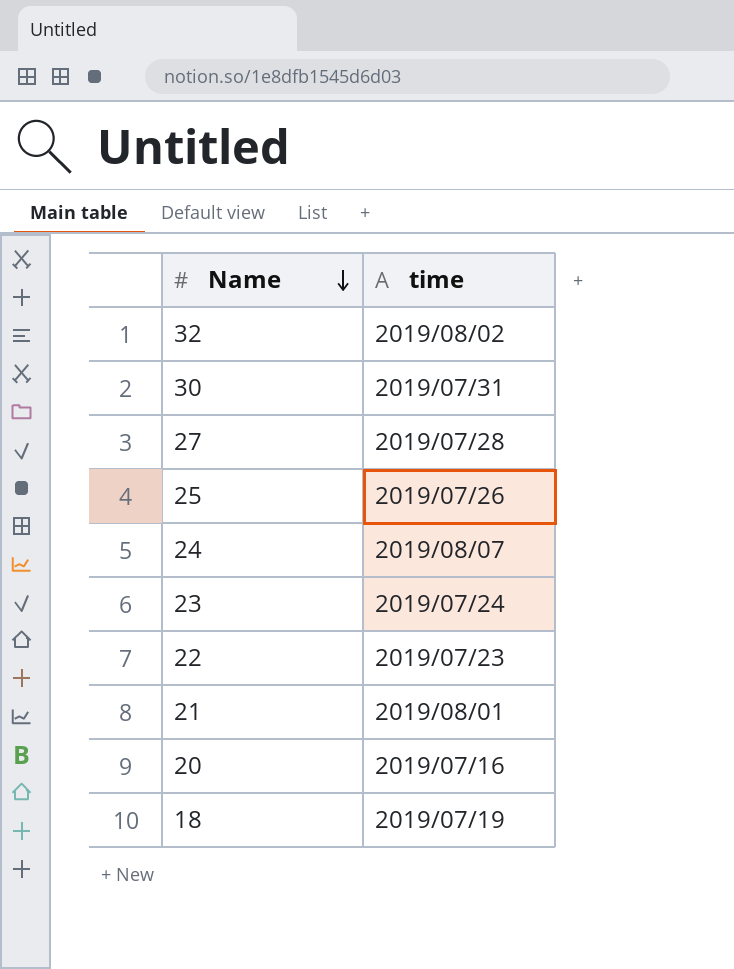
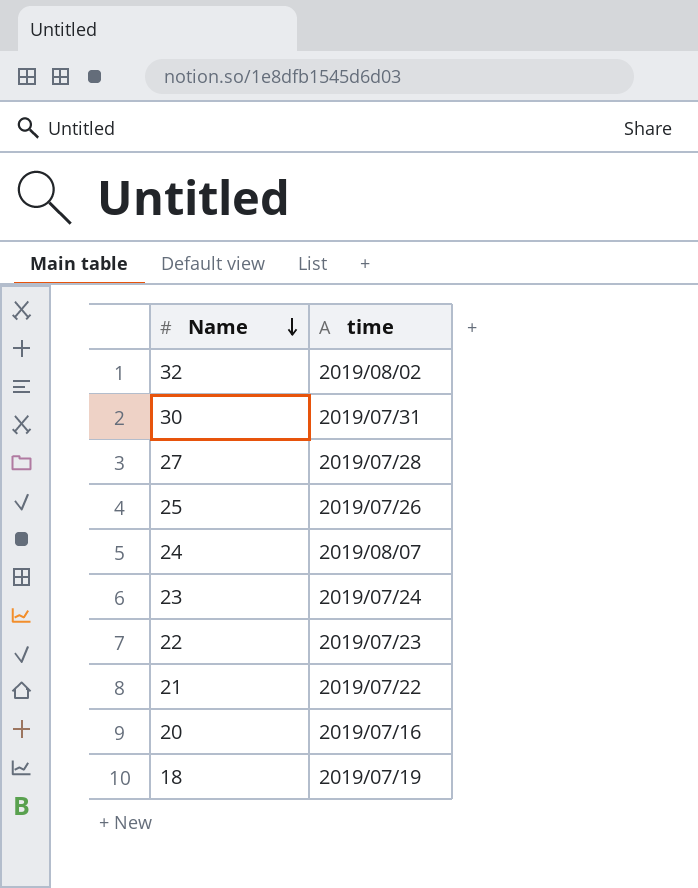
21 | time: 2019/08/01 -> 2019/07/22

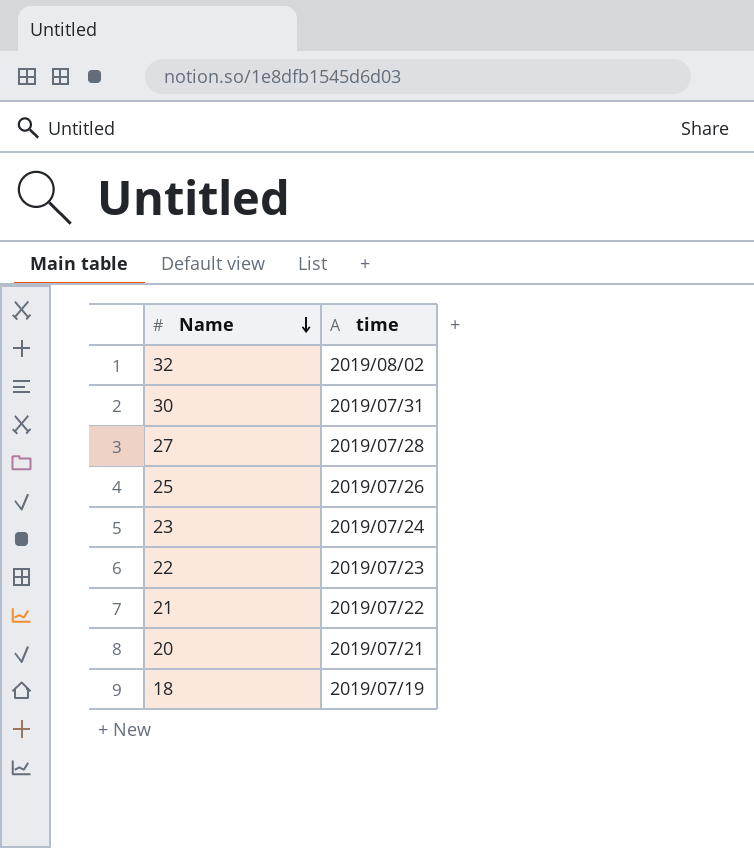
row 24: 2019/08/07 -> none
20 | time: 2019/07/16 -> 2019/07/21

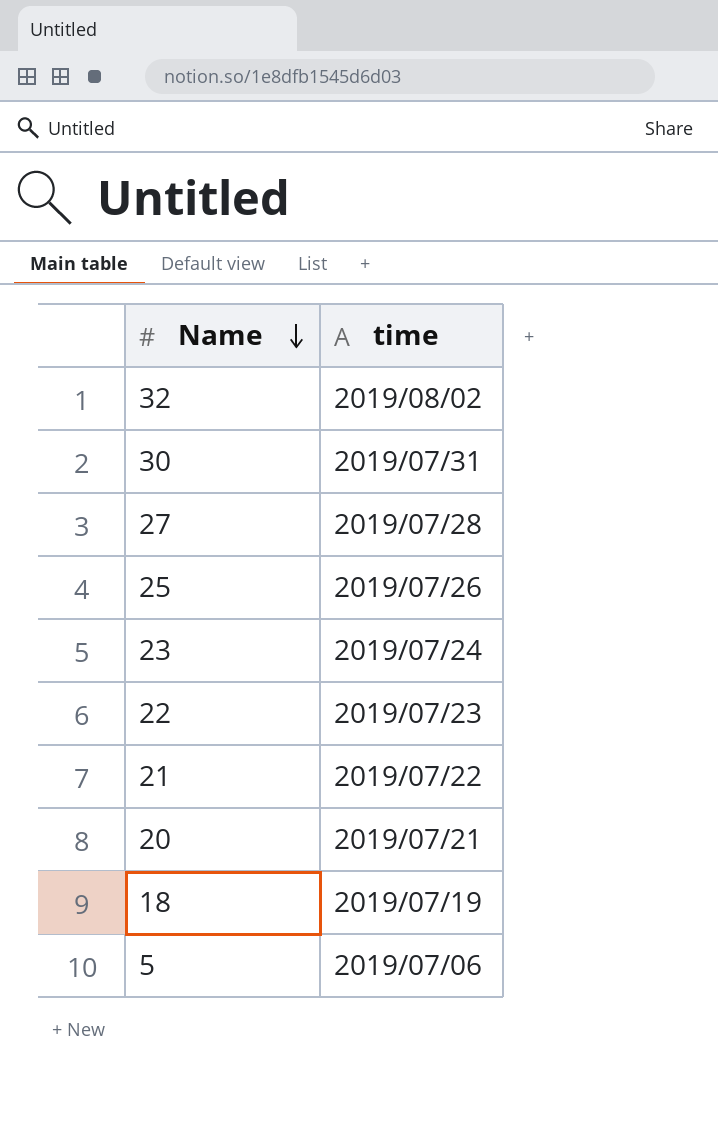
row 5: none -> 2019/07/06

